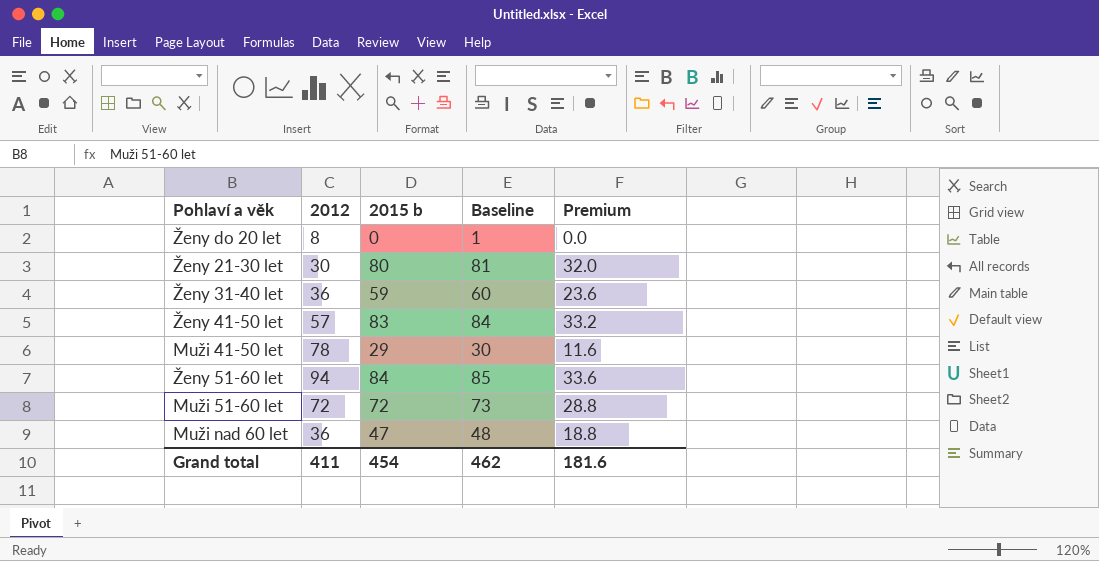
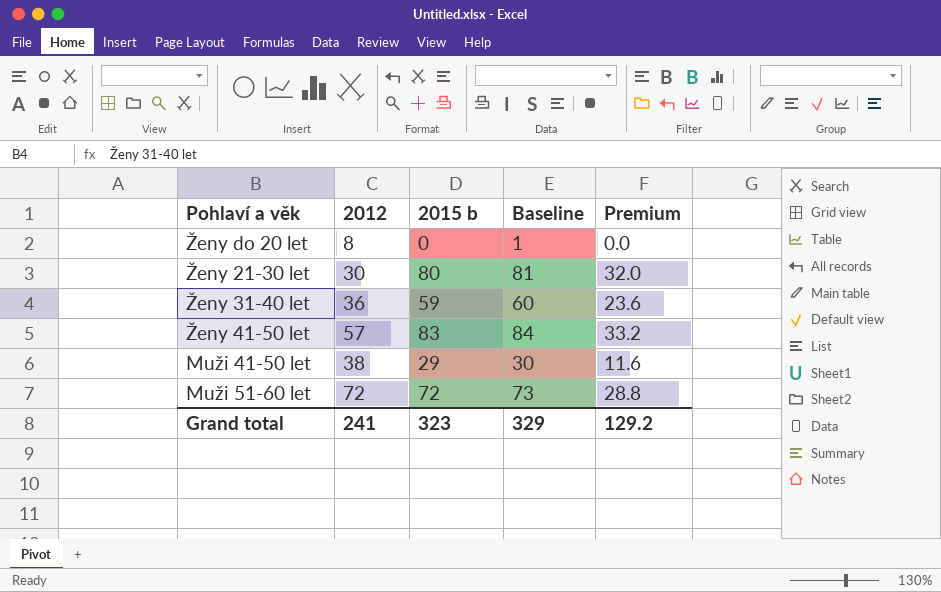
row Ženy 51-60 let: 94 | 84 | 85 | 33.6 -> none
row Muži nad 60 let: 36 | 47 | 48 | 18.8 -> none
Muži 41-50 let | 2012: 78 -> 38
Grand total | 2012: 411 -> 241
Grand total | 2015 b: 454 -> 323
Grand total | Baseline: 462 -> 329
Grand total | Premium: 181.6 -> 129.2

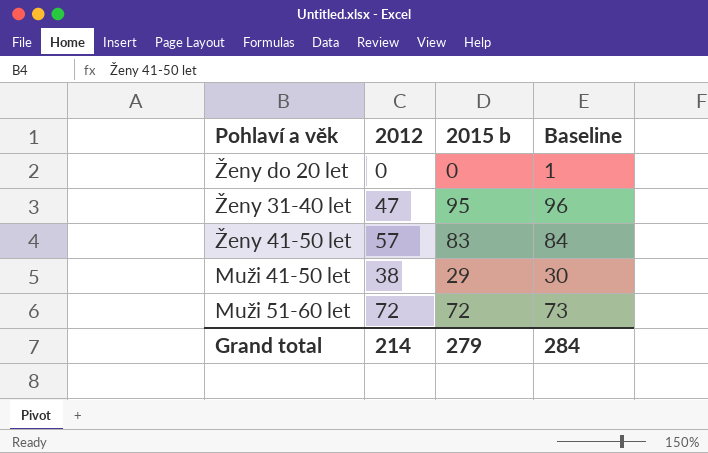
column Premium | formula: [2015 b] * 0.4 -> none
row Ženy 21-30 let: 30 | 80 | 81 | 32.0 -> none
Ženy do 20 let | 2012: 8 -> 0
Ženy 31-40 let | 2012: 36 -> 47
Ženy 31-40 let | 2015 b: 59 -> 95
Ženy 31-40 let | Baseline: 60 -> 96
Grand total | 2012: 241 -> 214
Grand total | 2015 b: 323 -> 279
Grand total | Baseline: 329 -> 284

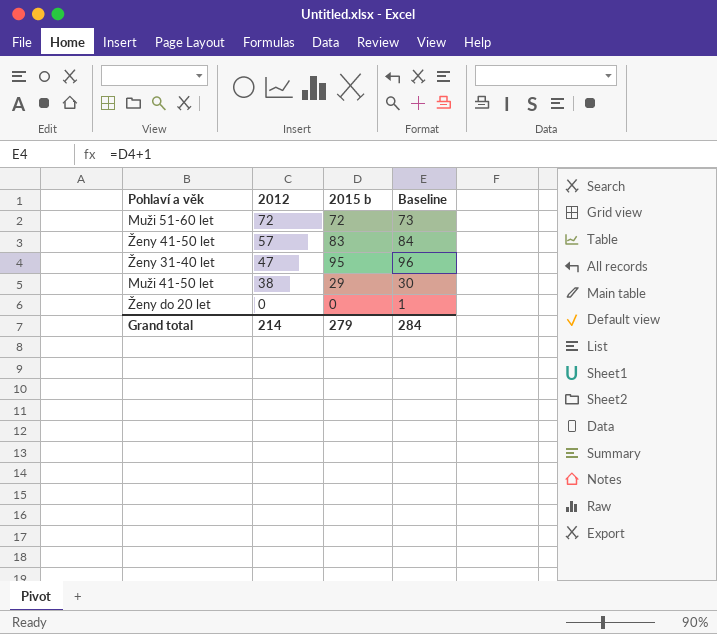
row order: none -> 2012 descending

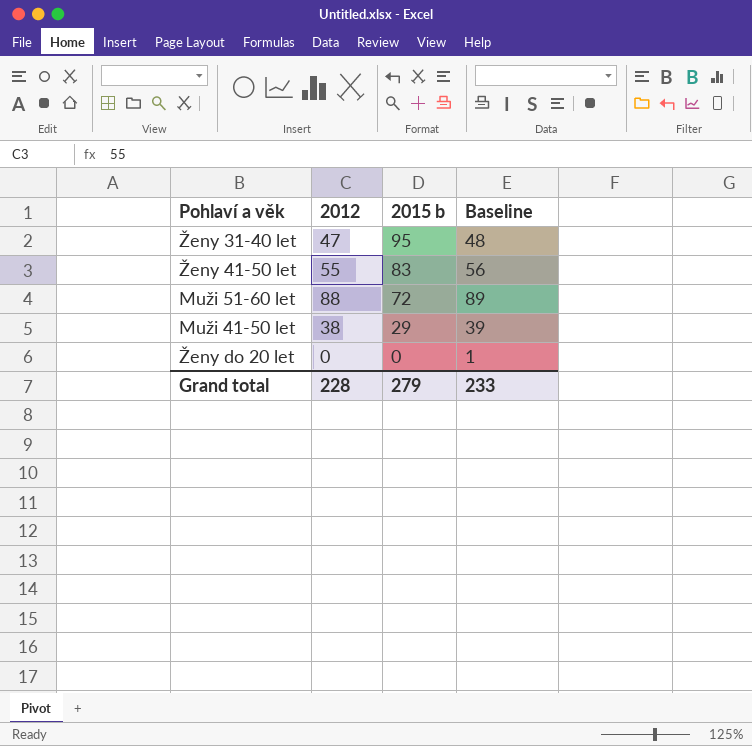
row order: 2012 descending -> 2015 b descending
column Baseline | formula: [2015 b] + 1 -> [2012] + 1
Ženy 41-50 let | 2012: 57 -> 55
Muži 51-60 let | 2012: 72 -> 88
Grand total | 2012: 214 -> 228
Grand total | Baseline: 284 -> 233

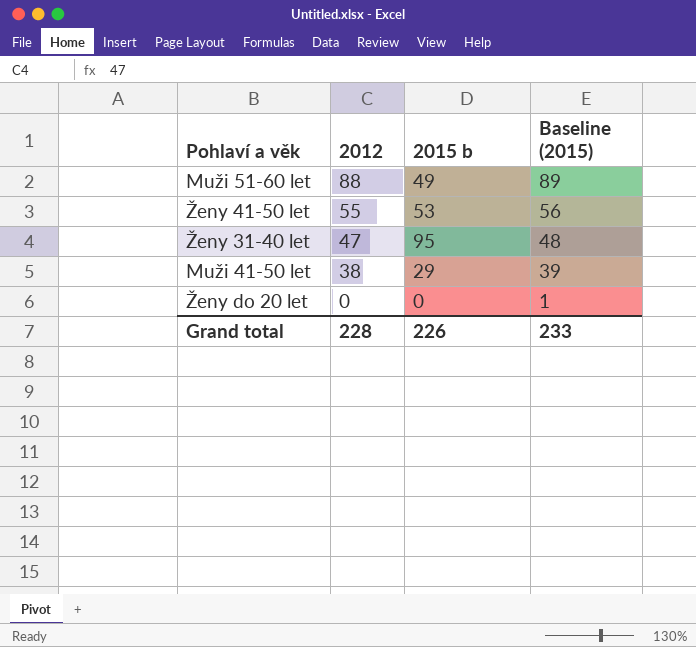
row order: 2015 b descending -> 2012 descending
column name: Baseline -> Baseline (2015)
Muži 51-60 let | 2015 b: 72 -> 49
Ženy 41-50 let | 2015 b: 83 -> 53
Grand total | 2015 b: 279 -> 226

